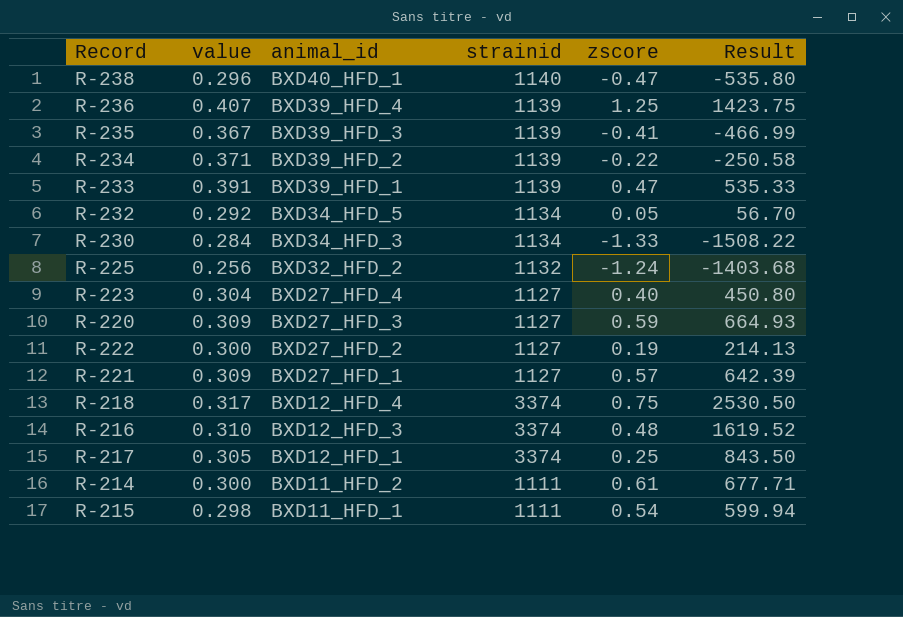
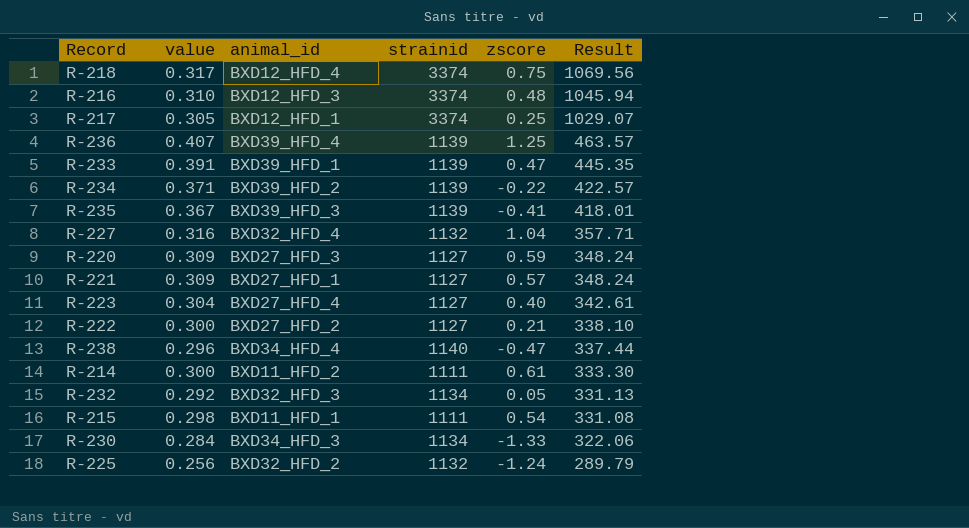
row order: animal_id descending -> Result descending
column Result | formula: [strainid] * [zscore] -> [value] * [strainid]
row R-227: none -> 0.316 | BXD32_HFD_4 | 1132 | 1.04 | 357.71
R-222 | zscore: 0.19 -> 0.21
R-238 | animal_id: BXD40_HFD_1 -> BXD34_HFD_4
R-232 | animal_id: BXD34_HFD_5 -> BXD32_HFD_3

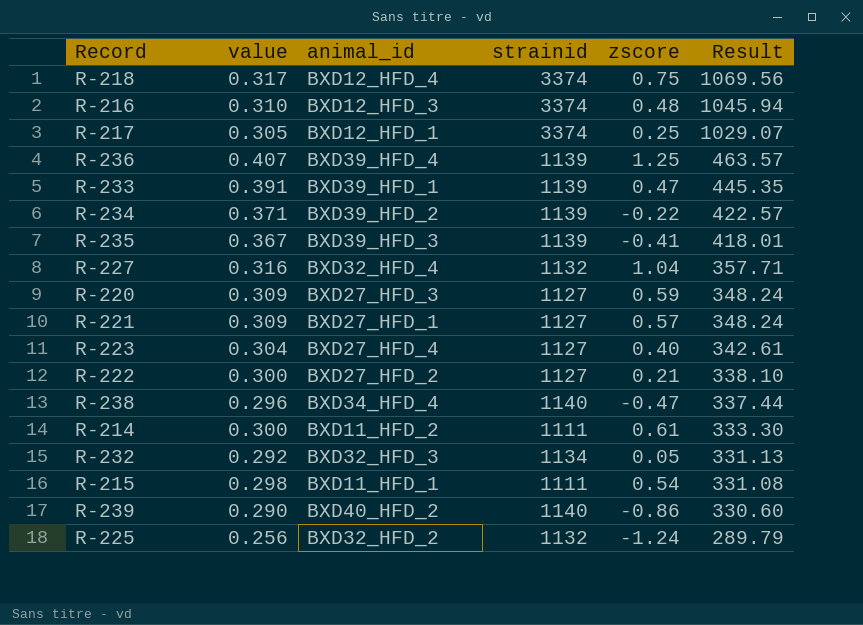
row R-230: 0.284 | BXD34_HFD_3 | 1134 | -1.33 | 322.06 -> none
row R-239: none -> 0.290 | BXD40_HFD_2 | 1140 | -0.86 | 330.60

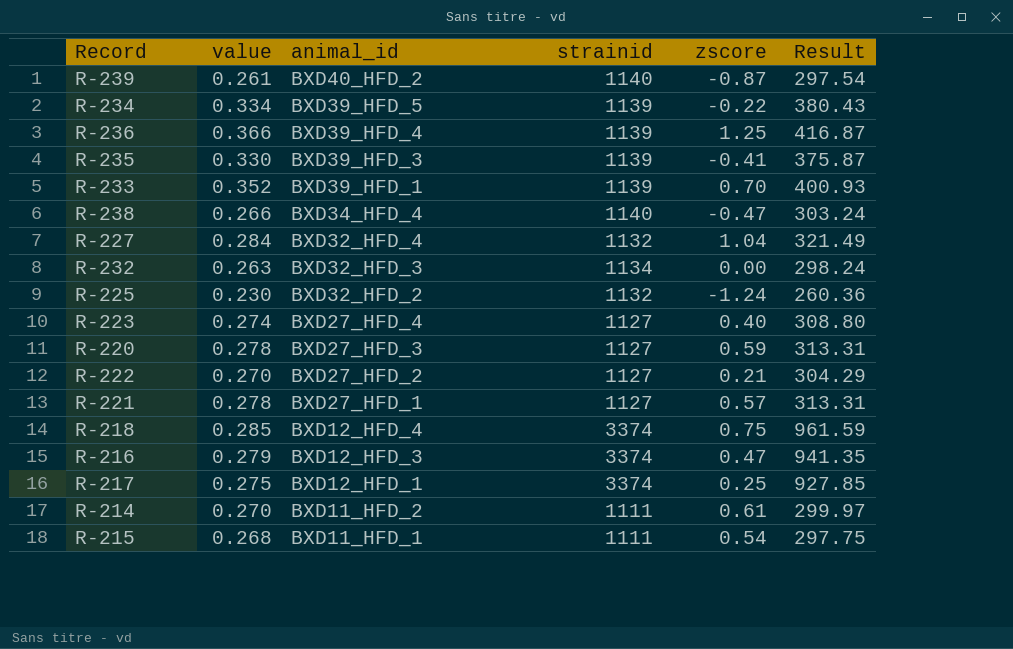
row order: Result descending -> animal_id descending
R-239 | value: 0.290 -> 0.261
R-239 | zscore: -0.86 -> -0.87
R-239 | Result: 330.60 -> 297.54
R-234 | value: 0.371 -> 0.334
R-234 | animal_id: BXD39_HFD_2 -> BXD39_HFD_5
R-234 | Result: 422.57 -> 380.43
R-236 | value: 0.407 -> 0.366
R-236 | Result: 463.57 -> 416.87
R-235 | value: 0.367 -> 0.330
R-235 | Result: 418.01 -> 375.87
R-233 | value: 0.391 -> 0.352
R-233 | zscore: 0.47 -> 0.70
R-233 | Result: 445.35 -> 400.93
R-238 | value: 0.296 -> 0.266
R-238 | Result: 337.44 -> 303.24
R-227 | value: 0.316 -> 0.284
R-227 | Result: 357.71 -> 321.49
R-232 | value: 0.292 -> 0.263
R-232 | zscore: 0.05 -> 0.00
R-232 | Result: 331.13 -> 298.24
R-225 | value: 0.256 -> 0.230
R-225 | Result: 289.79 -> 260.36
R-223 | value: 0.304 -> 0.274
R-223 | Result: 342.61 -> 308.80
R-220 | value: 0.309 -> 0.278
R-220 | Result: 348.24 -> 313.31
R-222 | value: 0.300 -> 0.270
R-222 | Result: 338.10 -> 304.29
R-221 | value: 0.309 -> 0.278
R-221 | Result: 348.24 -> 313.31
R-218 | value: 0.317 -> 0.285
R-218 | Result: 1069.56 -> 961.59
R-216 | value: 0.310 -> 0.279
R-216 | zscore: 0.48 -> 0.47
R-216 | Result: 1045.94 -> 941.35
R-217 | value: 0.305 -> 0.275
R-217 | Result: 1029.07 -> 927.85
R-214 | value: 0.300 -> 0.270
R-214 | Result: 333.30 -> 299.97
R-215 | value: 0.298 -> 0.268
R-215 | Result: 331.08 -> 297.75

